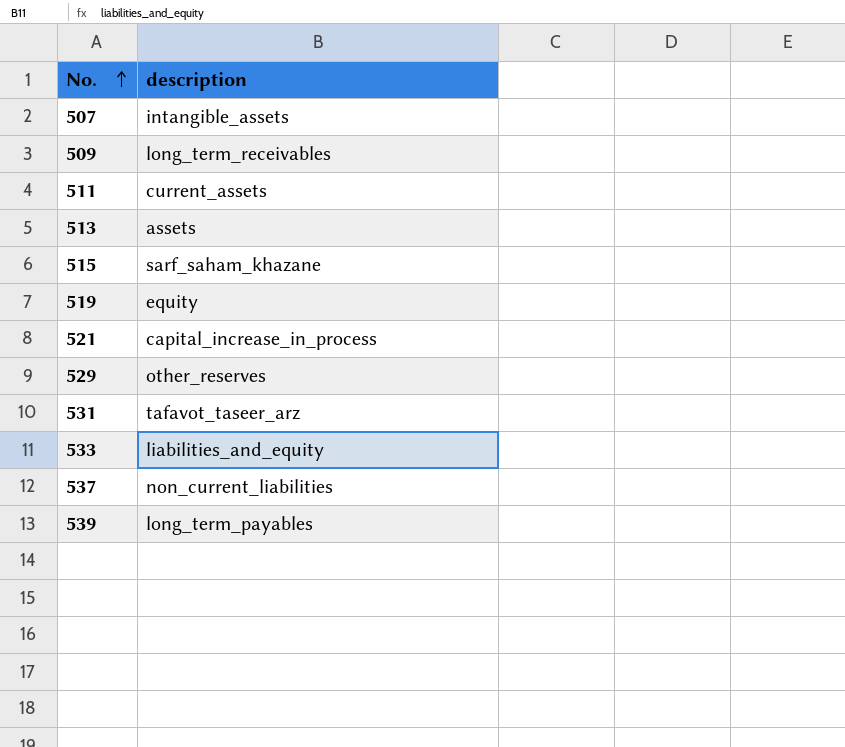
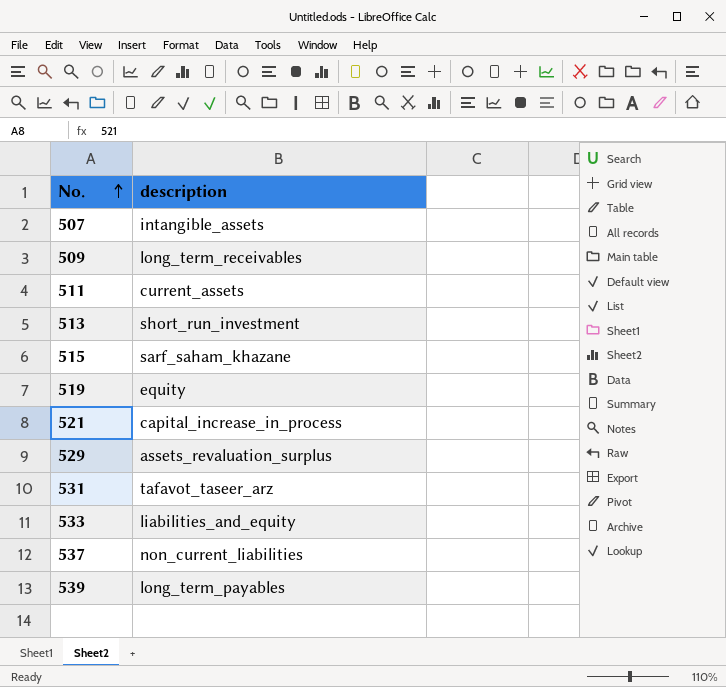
513 | description: assets -> short_run_investment
529 | description: other_reserves -> assets_revaluation_surplus

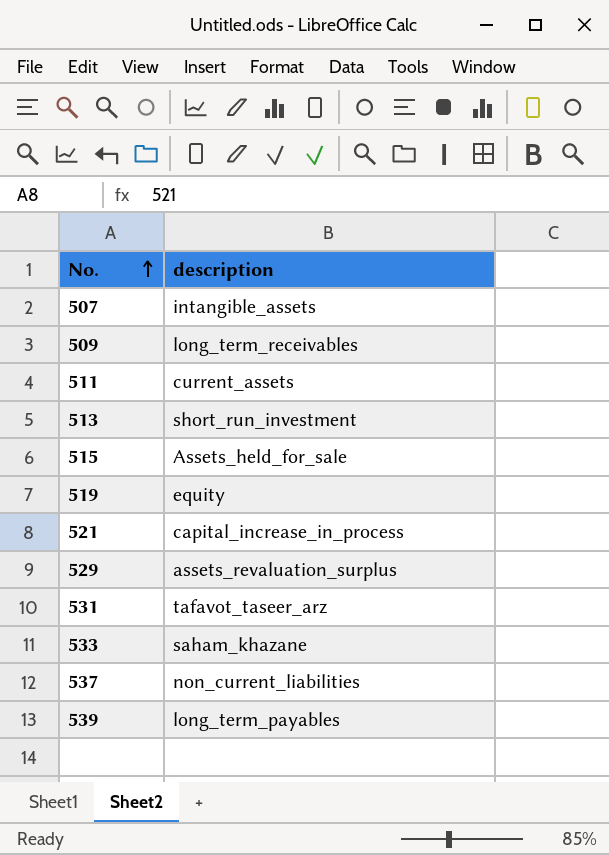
515 | description: sarf_saham_khazane -> Assets_held_for_sale
533 | description: liabilities_and_equity -> saham_khazane

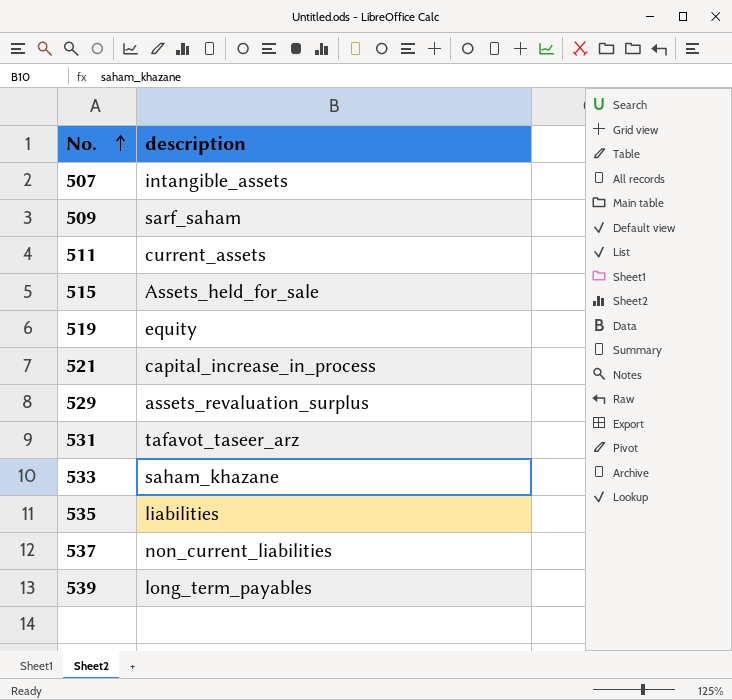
row 513: short_run_investment -> none
509 | description: long_term_receivables -> sarf_saham
row 535: none -> liabilities

